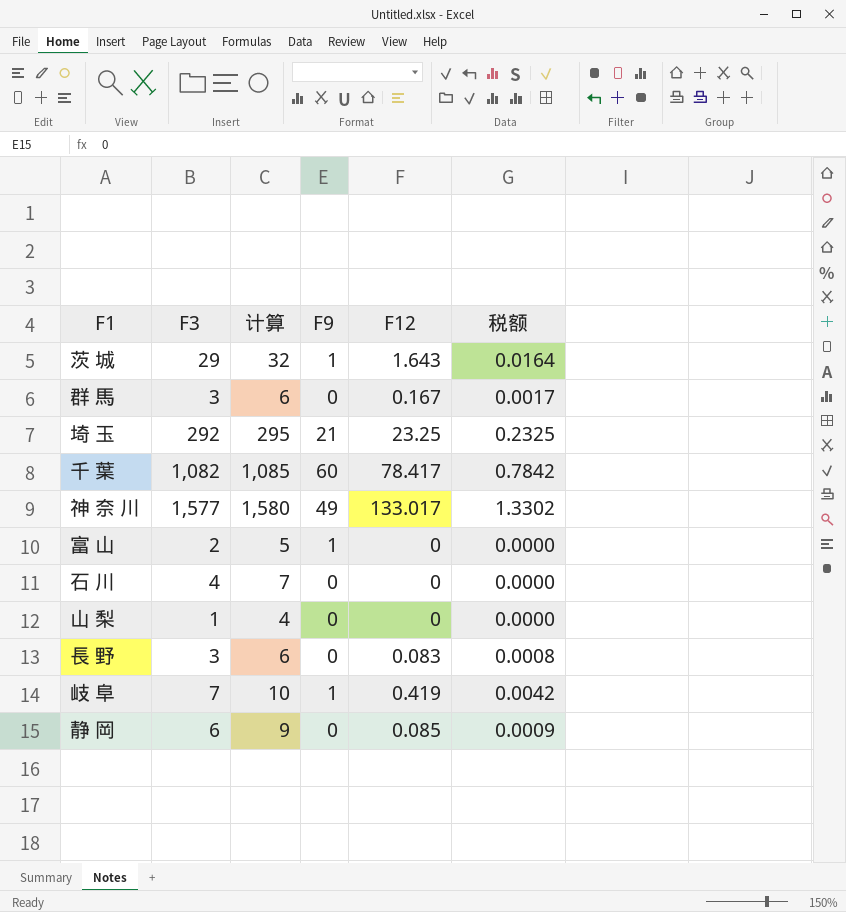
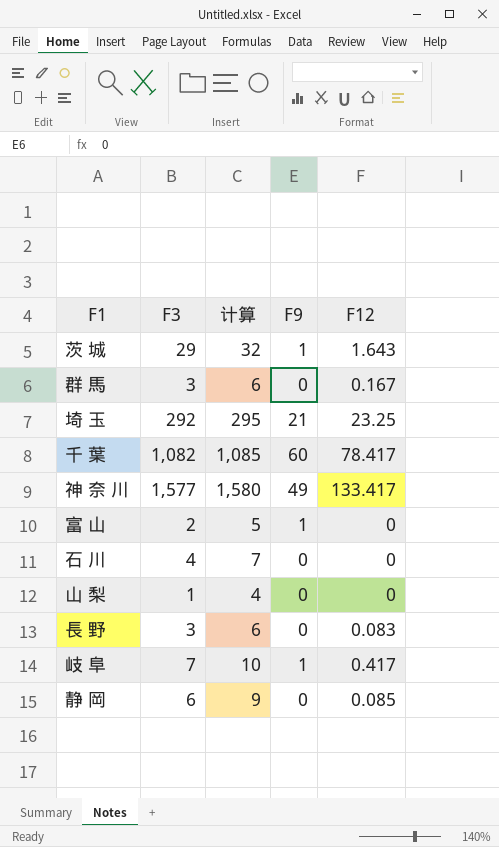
column 税额 | formula: [F12] * 0.01 -> none
神 奈 川 | F12: 133.017 -> 133.417
岐 阜 | F12: 0.419 -> 0.417

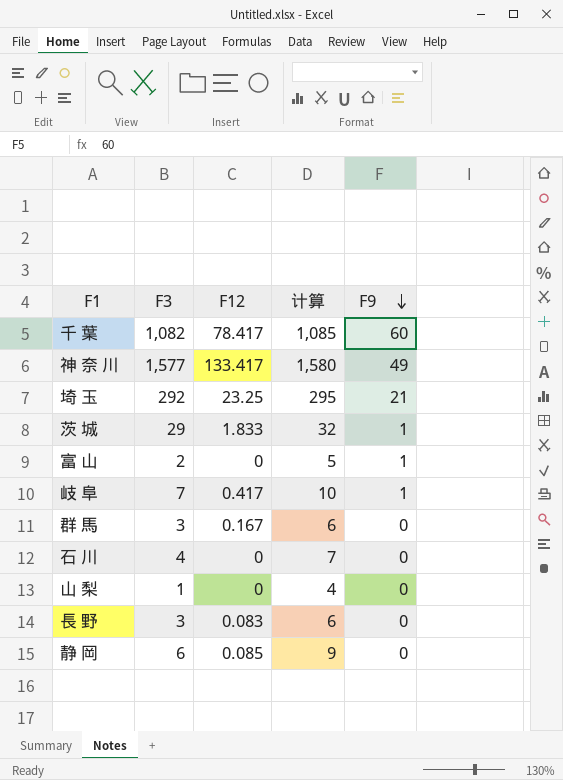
row order: none -> F9 descending
column F12 | position: 5 -> 3
茨 城 | F12: 1.643 -> 1.833

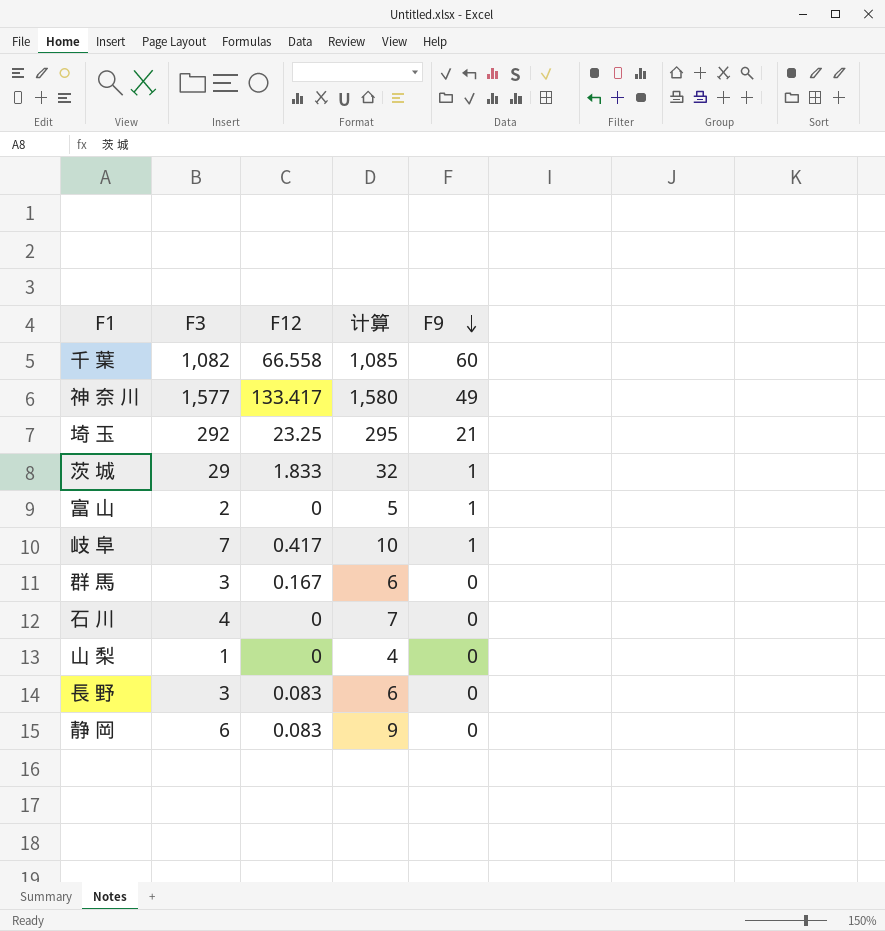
千 葉 | F12: 78.417 -> 66.558
静 岡 | F12: 0.085 -> 0.083

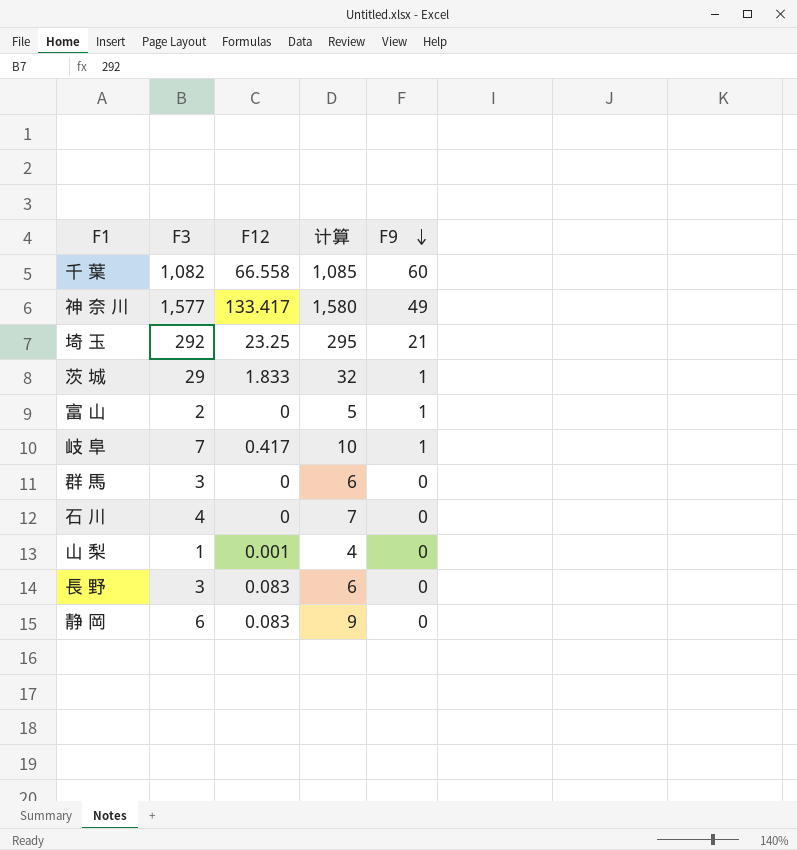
群 馬 | F12: 0.167 -> 0
山 梨 | F12: 0 -> 0.001

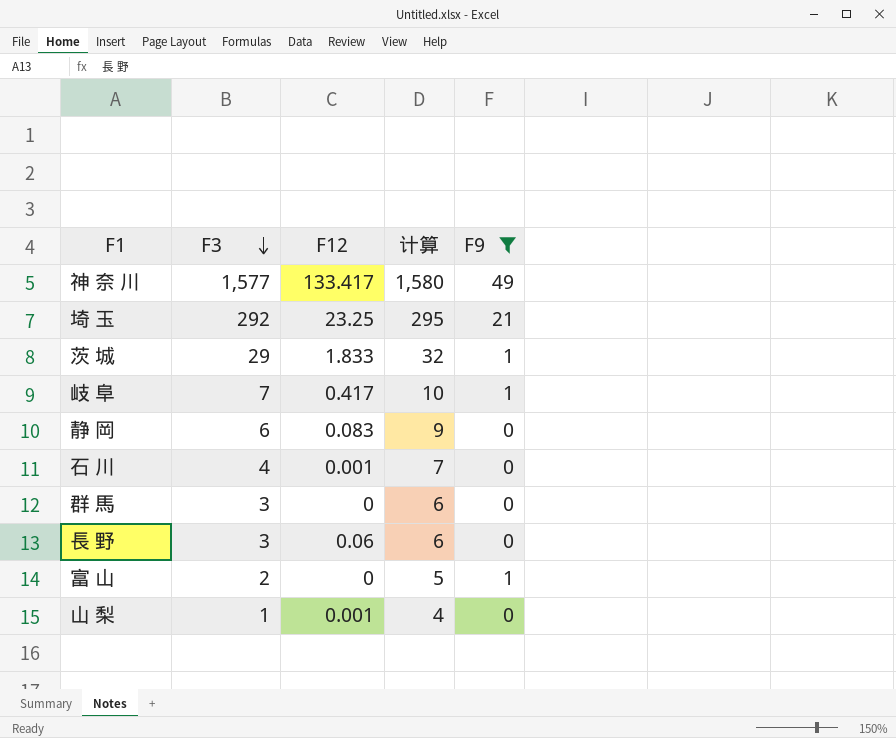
filter: none -> F9 != 60
row order: F9 descending -> F3 descending
石 川 | F12: 0 -> 0.001
長 野 | F12: 0.083 -> 0.06

